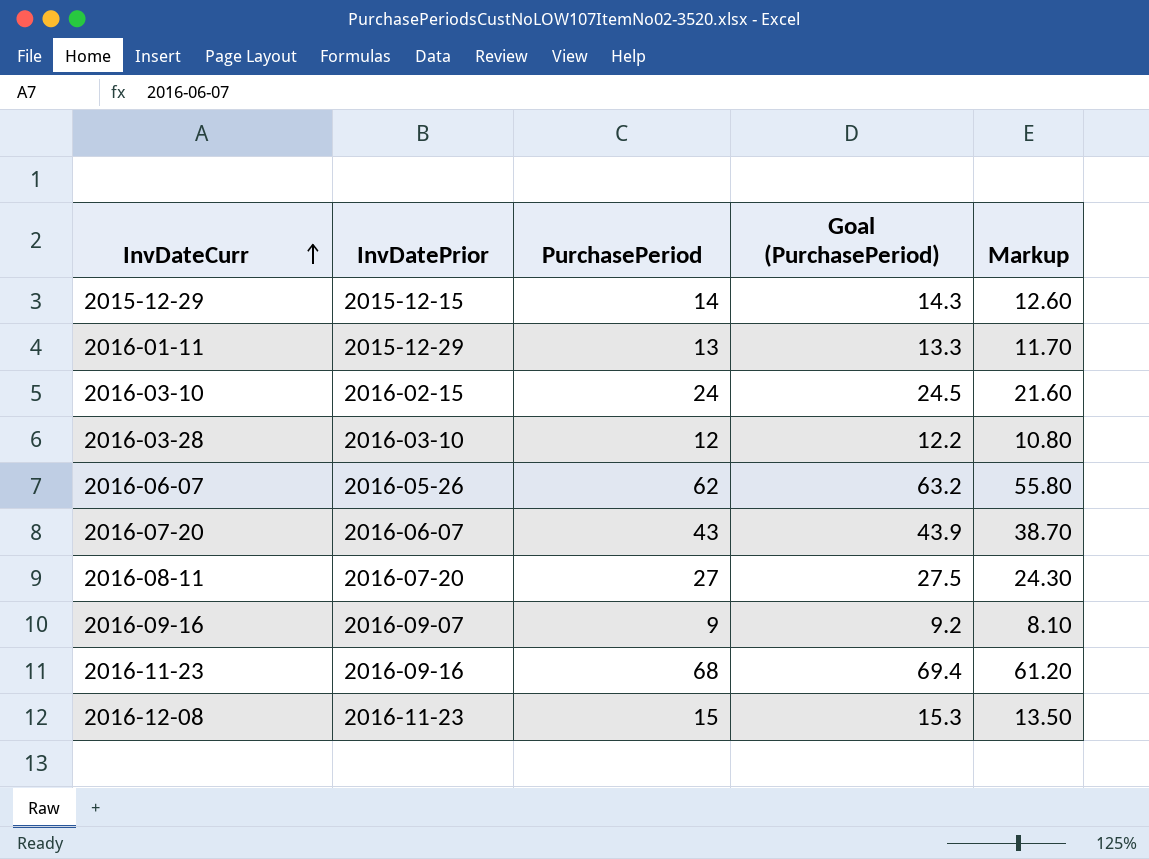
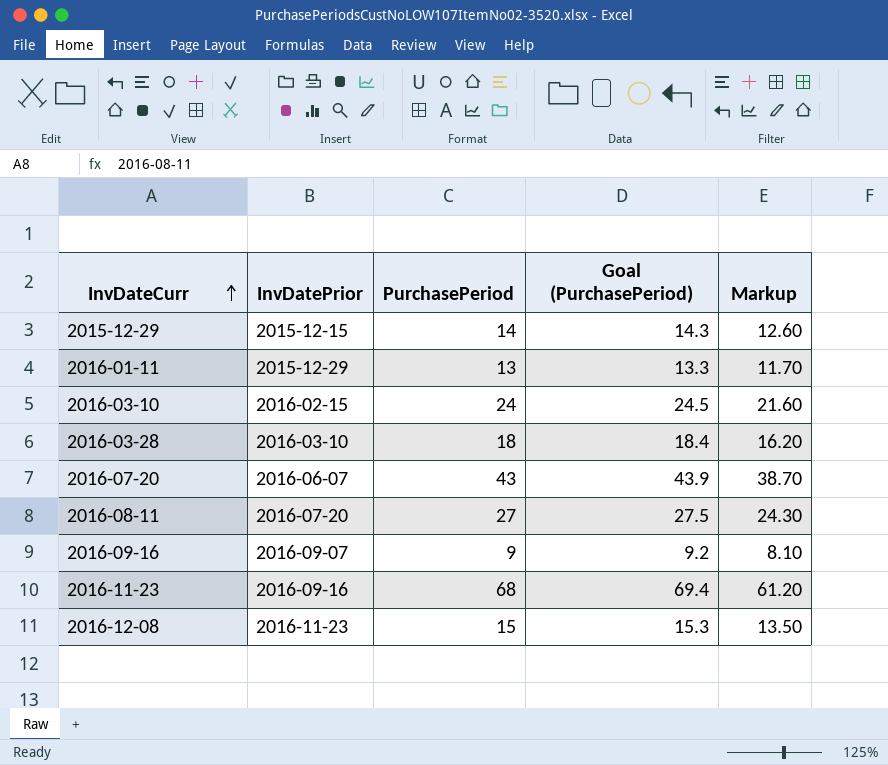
row 2016-06-07: 2016-05-26 | 62 | 63.2 | 55.80 -> none
2016-03-28 | PurchasePeriod: 12 -> 18
2016-03-28 | Goal (PurchasePeriod): 12.2 -> 18.4
2016-03-28 | Markup: 10.80 -> 16.20

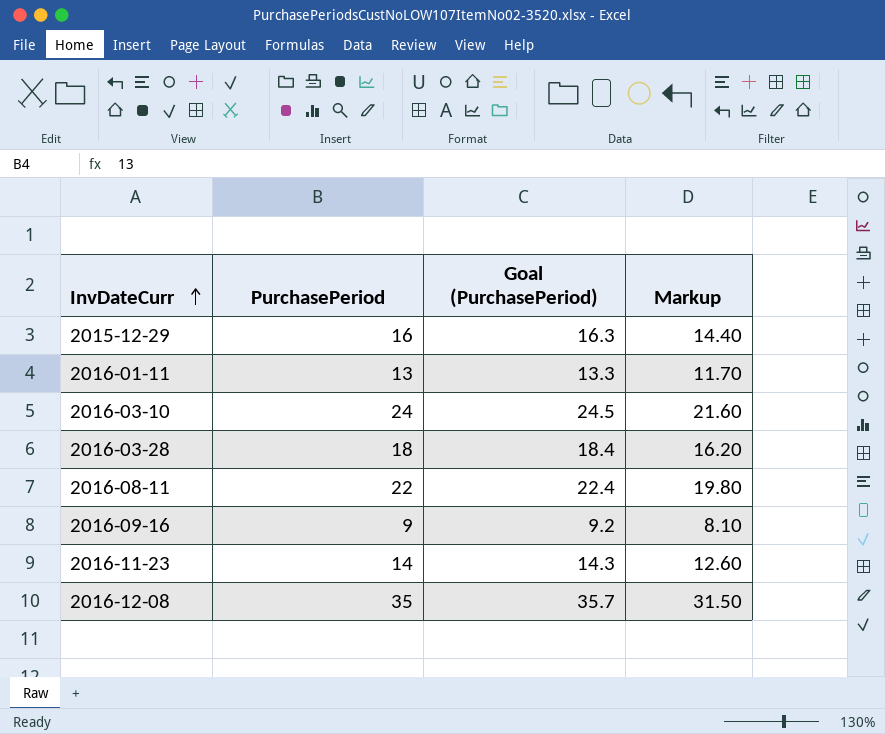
column InvDatePrior | position: 2 -> none
row 2016-07-20: 2016-06-07 | 43 | 43.9 | 38.70 -> none
2015-12-29 | PurchasePeriod: 14 -> 16
2015-12-29 | Goal (PurchasePeriod): 14.3 -> 16.3
2015-12-29 | Markup: 12.60 -> 14.40
2016-08-11 | PurchasePeriod: 27 -> 22
2016-08-11 | Goal (PurchasePeriod): 27.5 -> 22.4
2016-08-11 | Markup: 24.30 -> 19.80
2016-11-23 | PurchasePeriod: 68 -> 14
2016-11-23 | Goal (PurchasePeriod): 69.4 -> 14.3
2016-11-23 | Markup: 61.20 -> 12.60
2016-12-08 | PurchasePeriod: 15 -> 35
2016-12-08 | Goal (PurchasePeriod): 15.3 -> 35.7
2016-12-08 | Markup: 13.50 -> 31.50

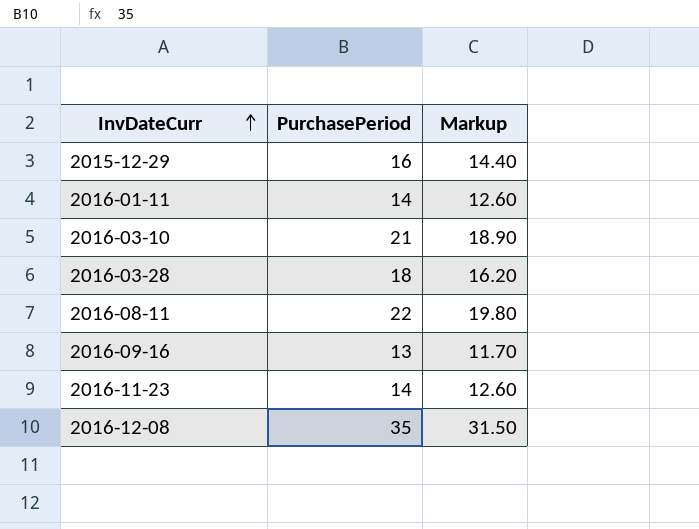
column Goal (PurchasePeriod) | formula: [PurchasePeriod] * 1.02 -> none
2016-01-11 | PurchasePeriod: 13 -> 14
2016-01-11 | Markup: 11.70 -> 12.60
2016-03-10 | PurchasePeriod: 24 -> 21
2016-03-10 | Markup: 21.60 -> 18.90
2016-09-16 | PurchasePeriod: 9 -> 13
2016-09-16 | Markup: 8.10 -> 11.70

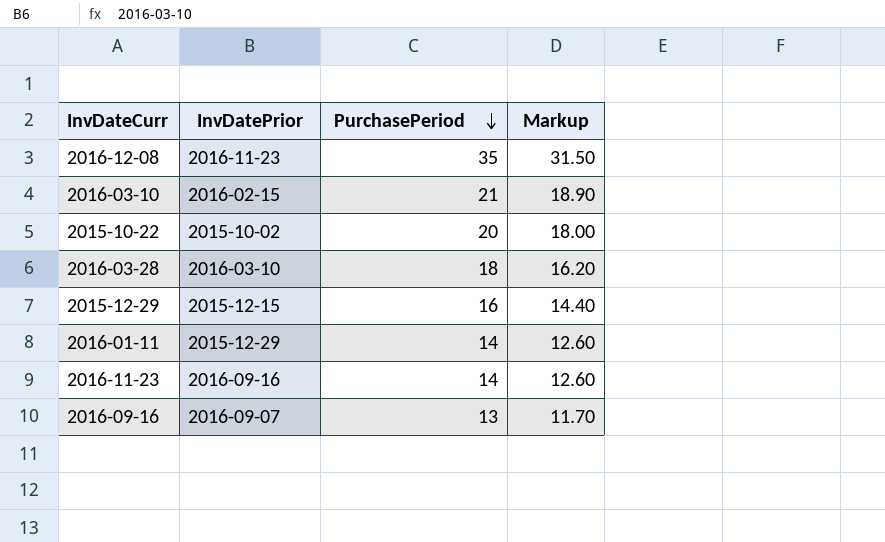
row order: InvDateCurr ascending -> PurchasePeriod descending
column InvDatePrior | position: none -> 2
row 2016-08-11: 22 | 19.80 -> none
row 2015-10-22: none -> 2015-10-02 | 20 | 18.00

